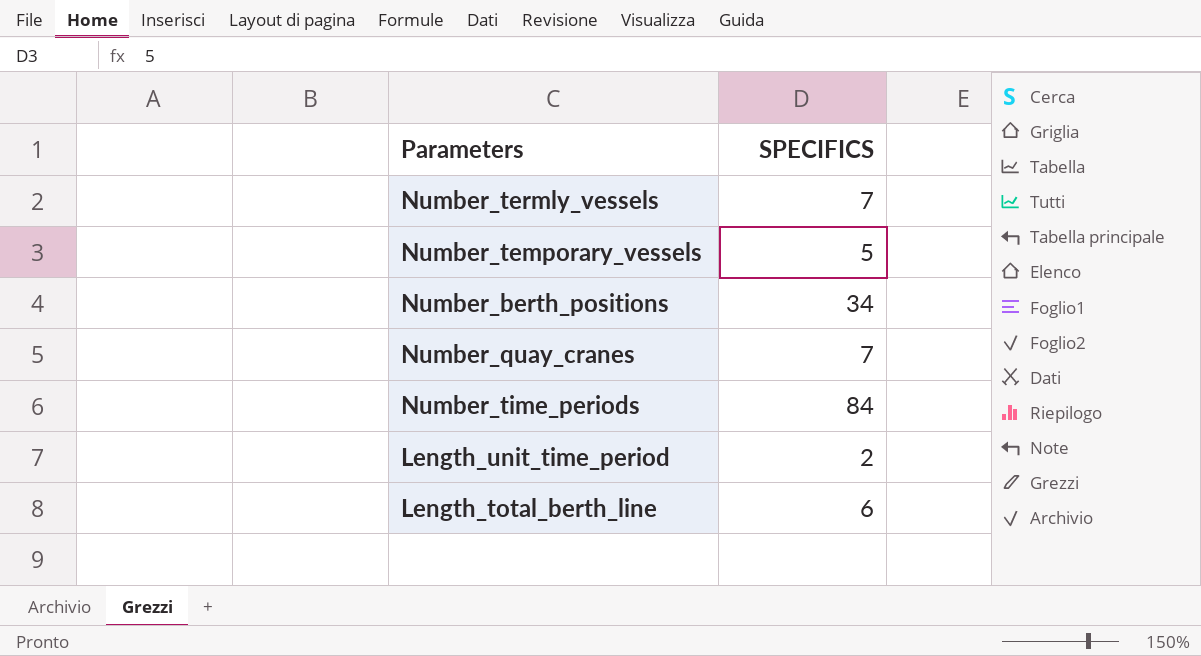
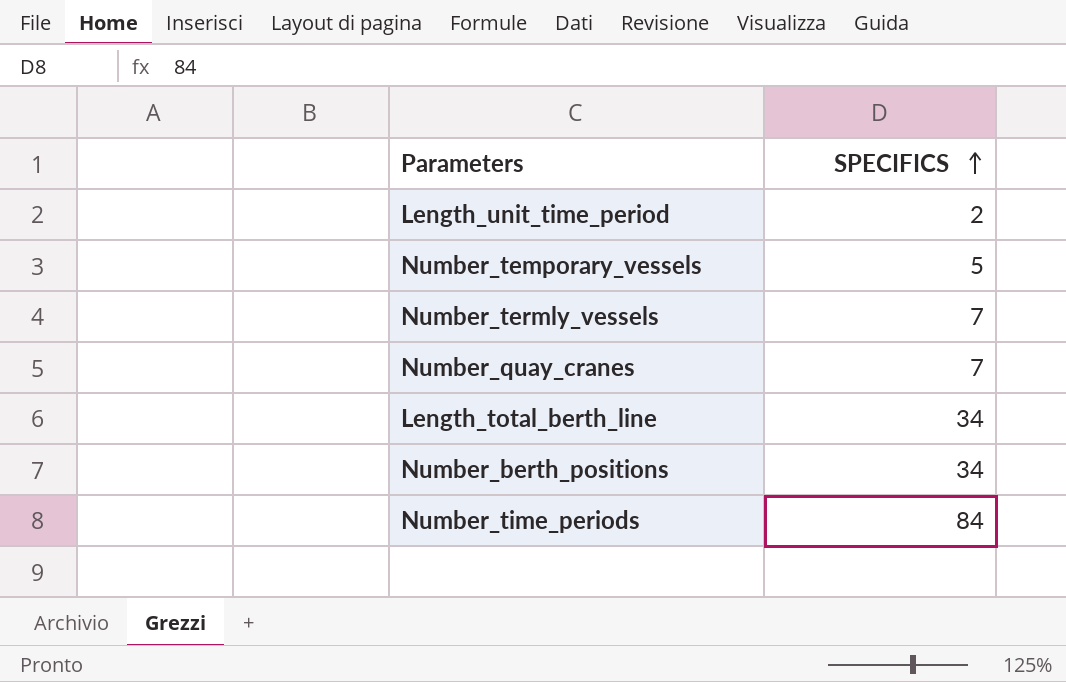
row order: none -> SPECIFICS ascending
Length_total_berth_line | SPECIFICS: 6 -> 34

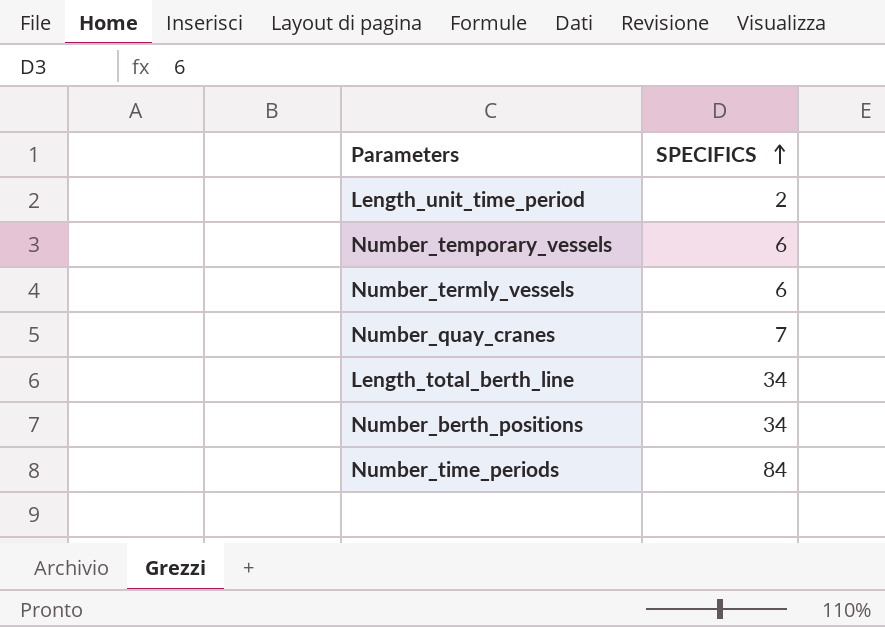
Number_temporary_vessels | SPECIFICS: 5 -> 6
Number_termly_vessels | SPECIFICS: 7 -> 6

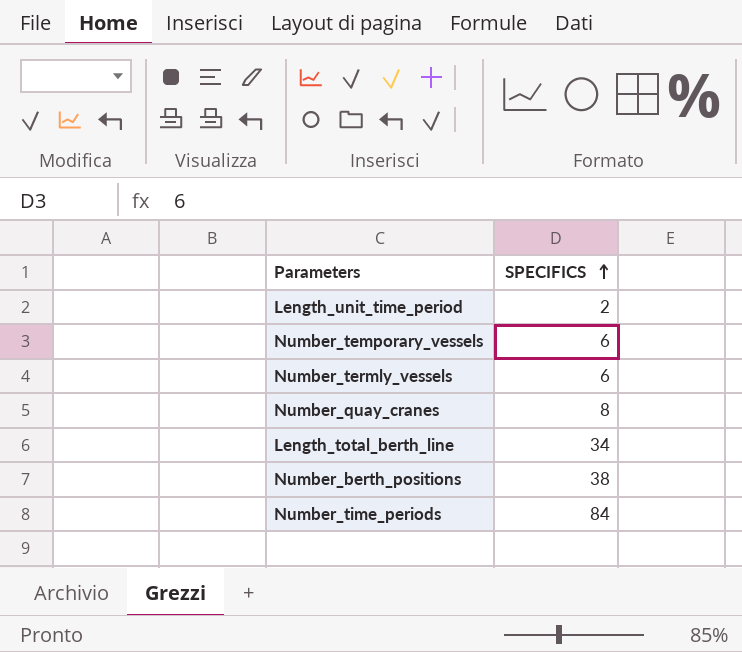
Number_quay_cranes | SPECIFICS: 7 -> 8
Number_berth_positions | SPECIFICS: 34 -> 38

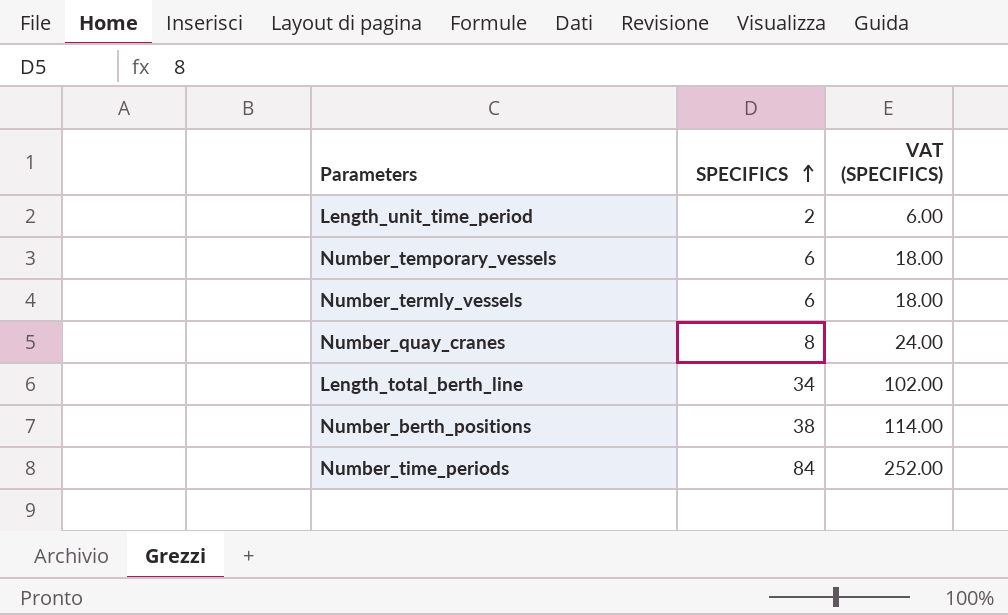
column VAT (SPECIFICS) | formula: none -> [SPECIFICS] * 3

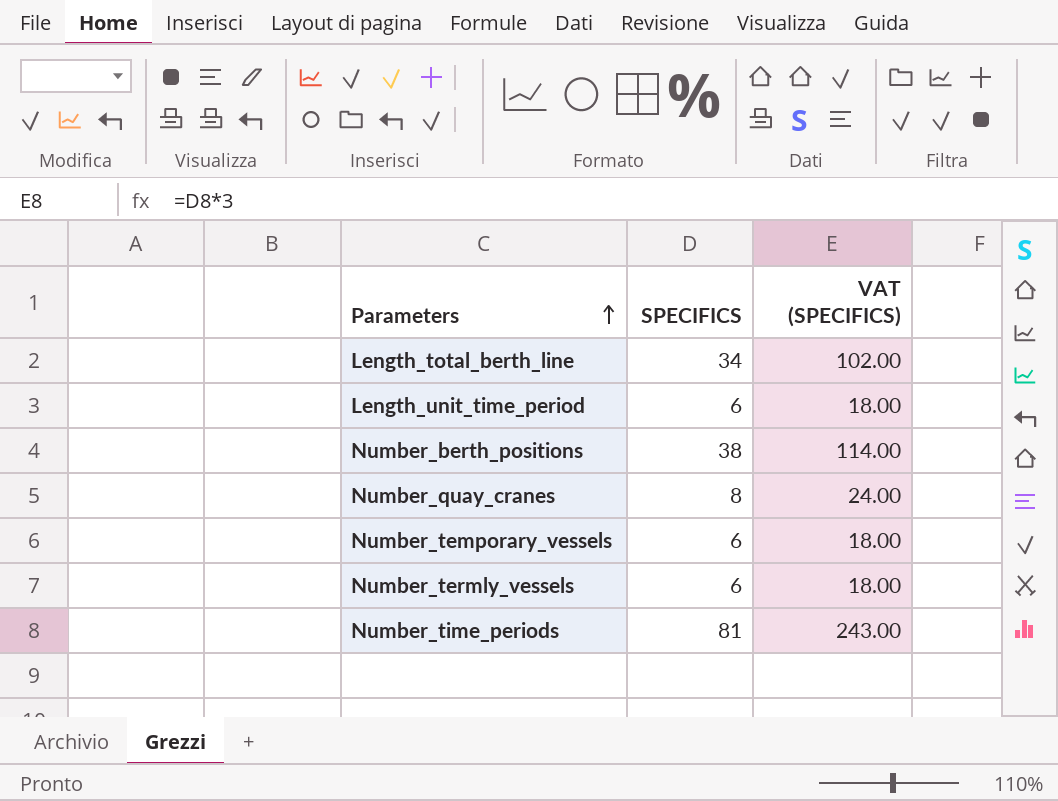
row order: SPECIFICS ascending -> Parameters ascending
Length_unit_time_period | SPECIFICS: 2 -> 6
Length_unit_time_period | VAT (SPECIFICS): 6.00 -> 18.00
Number_time_periods | SPECIFICS: 84 -> 81
Number_time_periods | VAT (SPECIFICS): 252.00 -> 243.00

